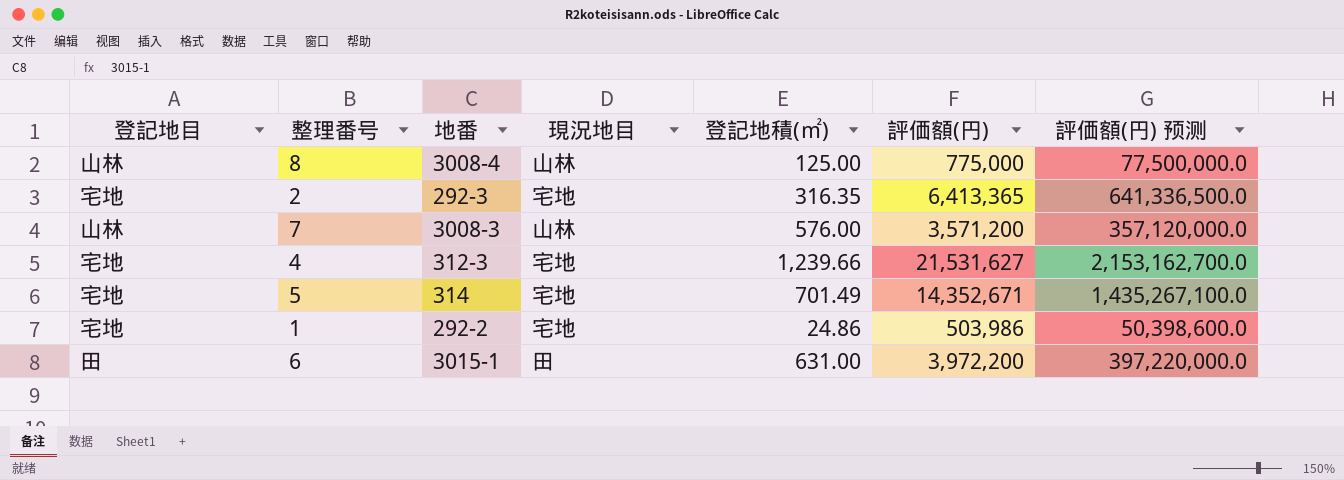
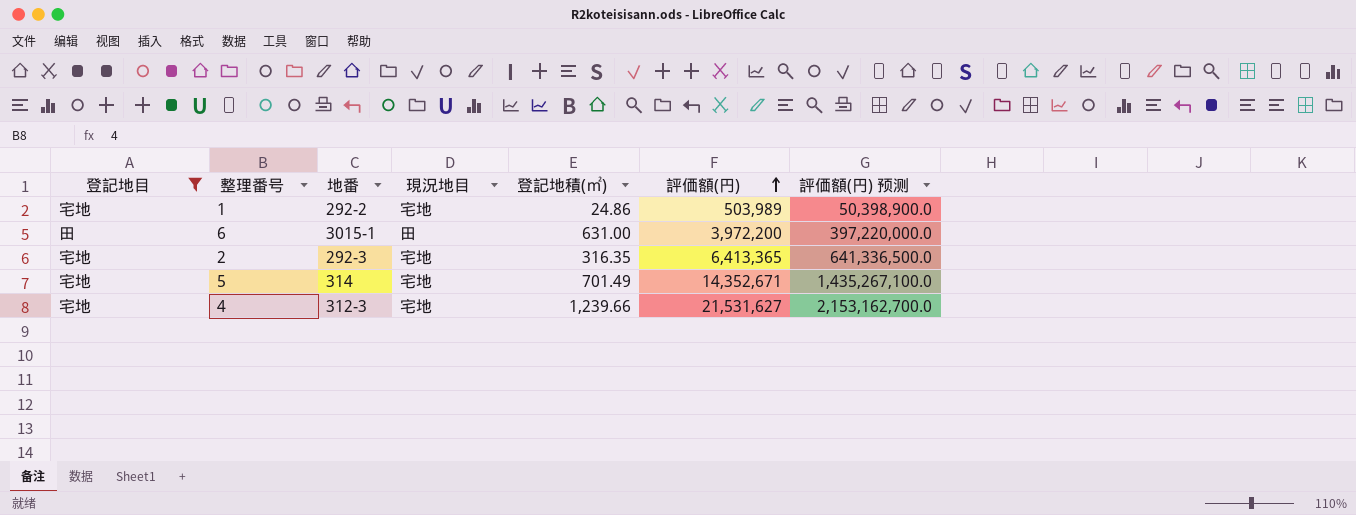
filter: none -> 登記地目 != 山林
row order: none -> 評価額(円) ascending
1 | 評価額(円): 503,986 -> 503,989
1 | 評価額(円) 预测: 50,398,600.0 -> 50,398,900.0

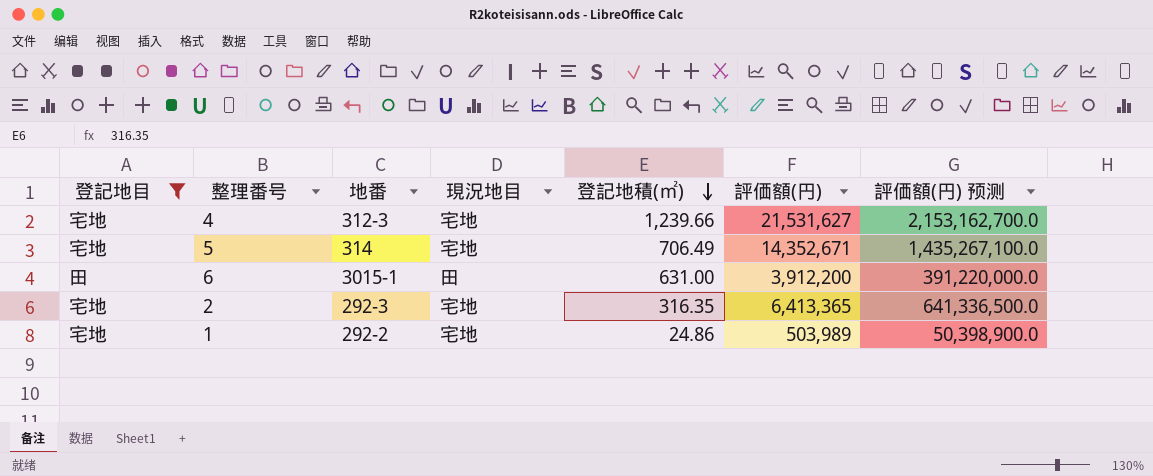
row order: 評価額(円) ascending -> 登記地積(㎡) descending
5 | 登記地積(㎡): 701.49 -> 706.49
6 | 評価額(円): 3,972,200 -> 3,912,200
6 | 評価額(円) 预测: 397,220,000.0 -> 391,220,000.0

